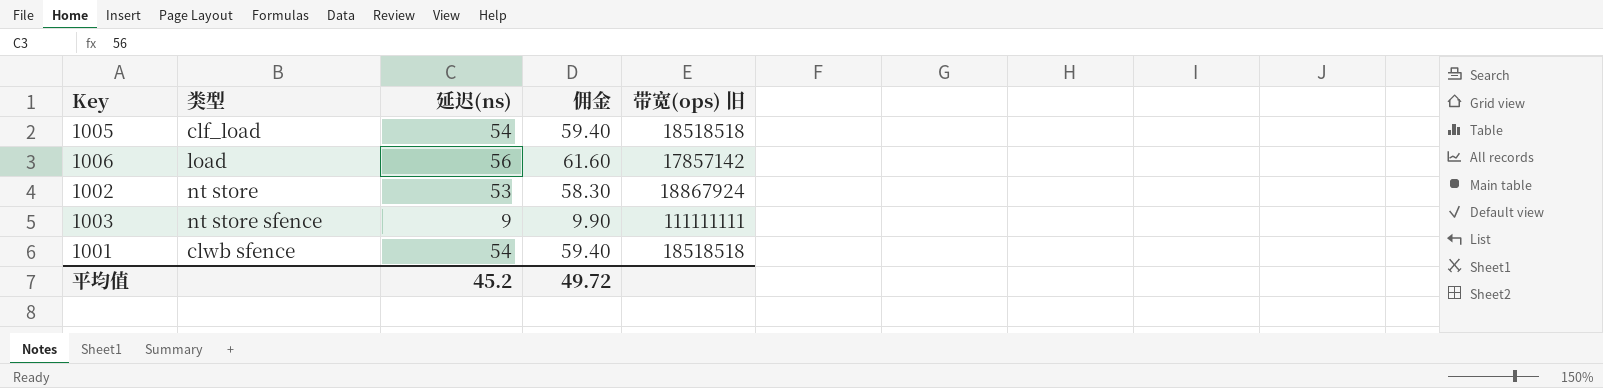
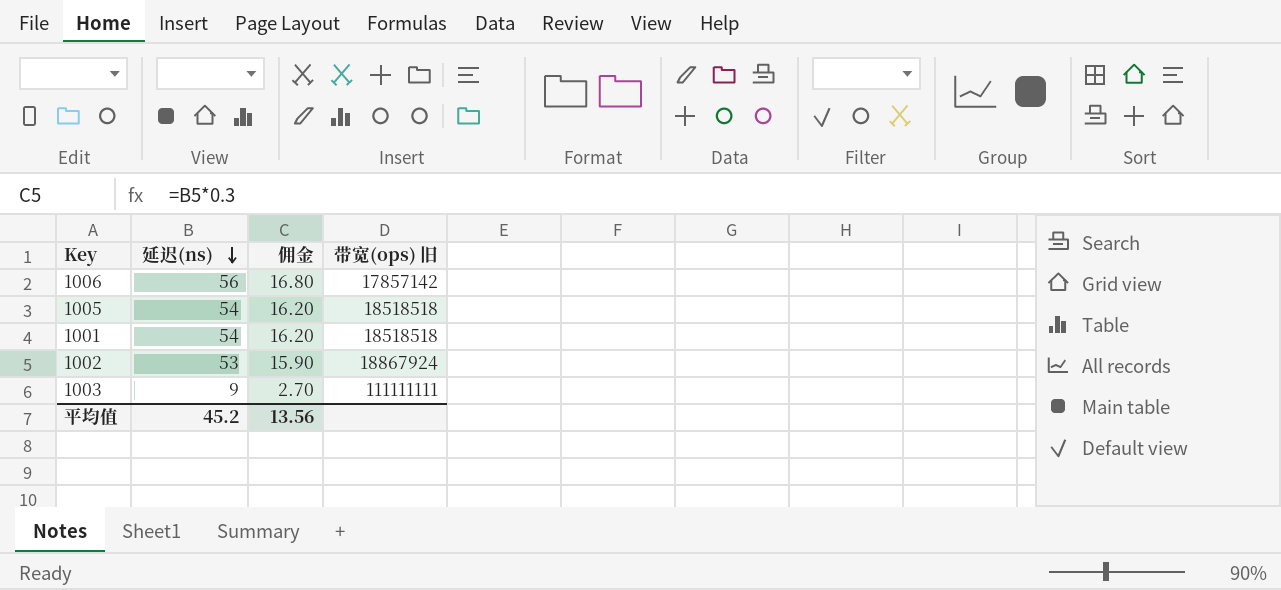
row order: none -> 延迟(ns) descending
column 类型 | position: 2 -> none
column 佣金 | formula: [延迟(ns)] * 1.1 -> [延迟(ns)] * 0.3
平均值 | 佣金: 49.72 -> 13.56

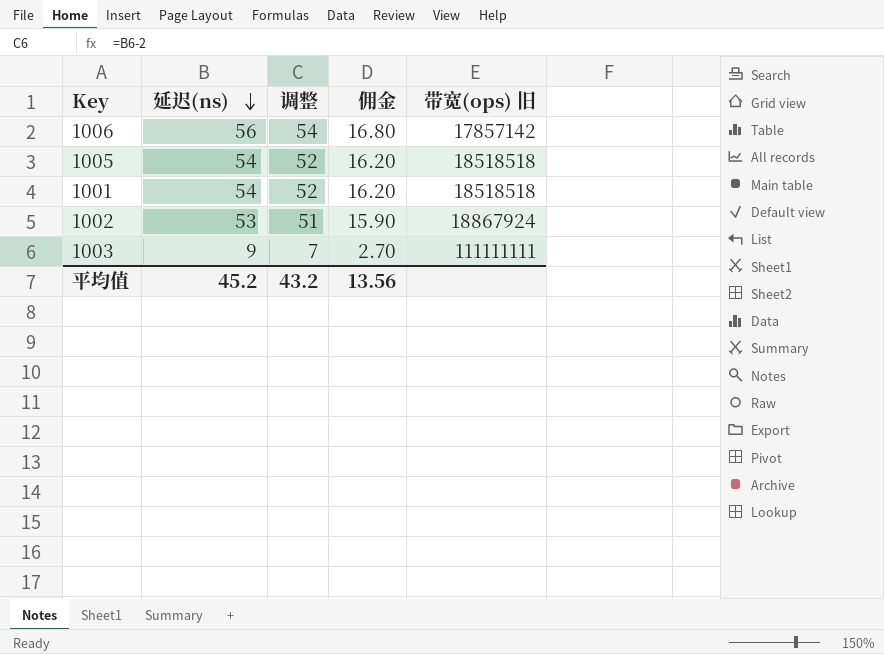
column 调整 | formula: none -> [延迟(ns)] - 2

